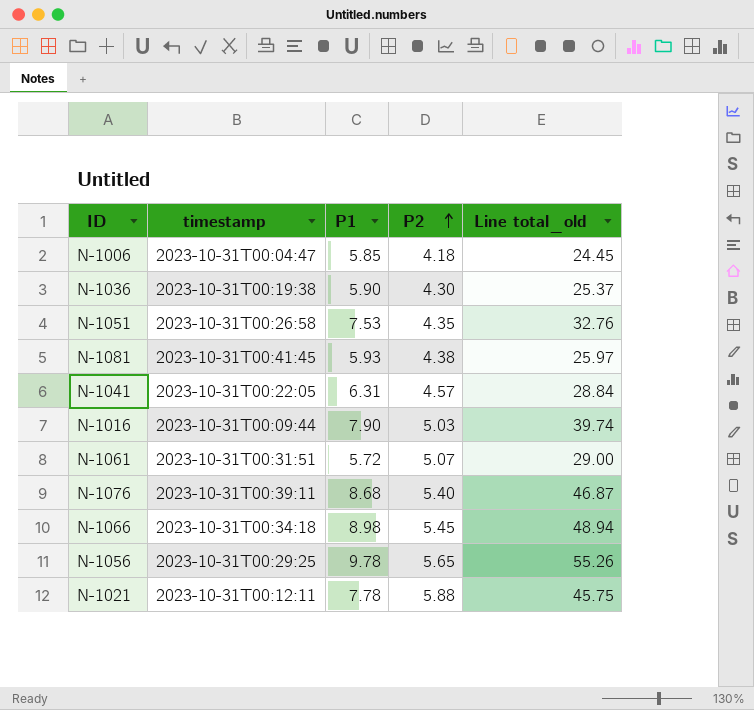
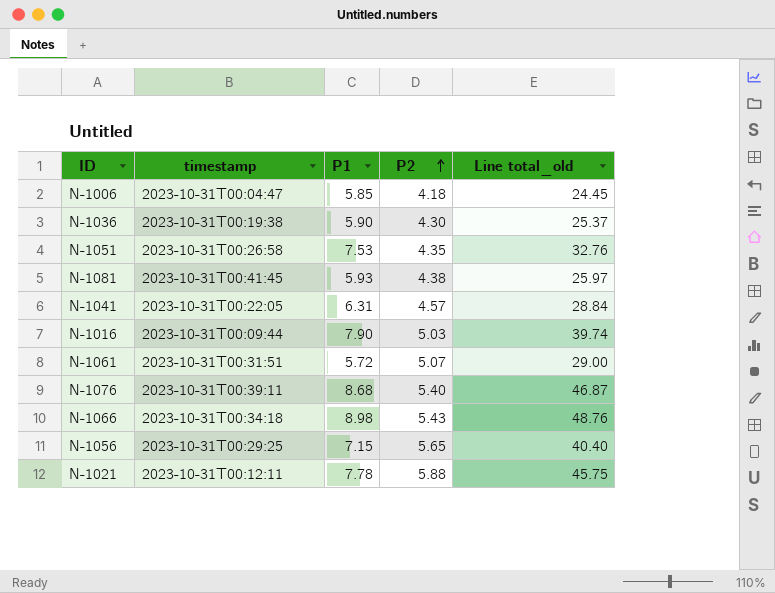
N-1066 | P2: 5.45 -> 5.43
N-1066 | Line total_old: 48.94 -> 48.76
N-1056 | P1: 9.78 -> 7.15
N-1056 | Line total_old: 55.26 -> 40.40

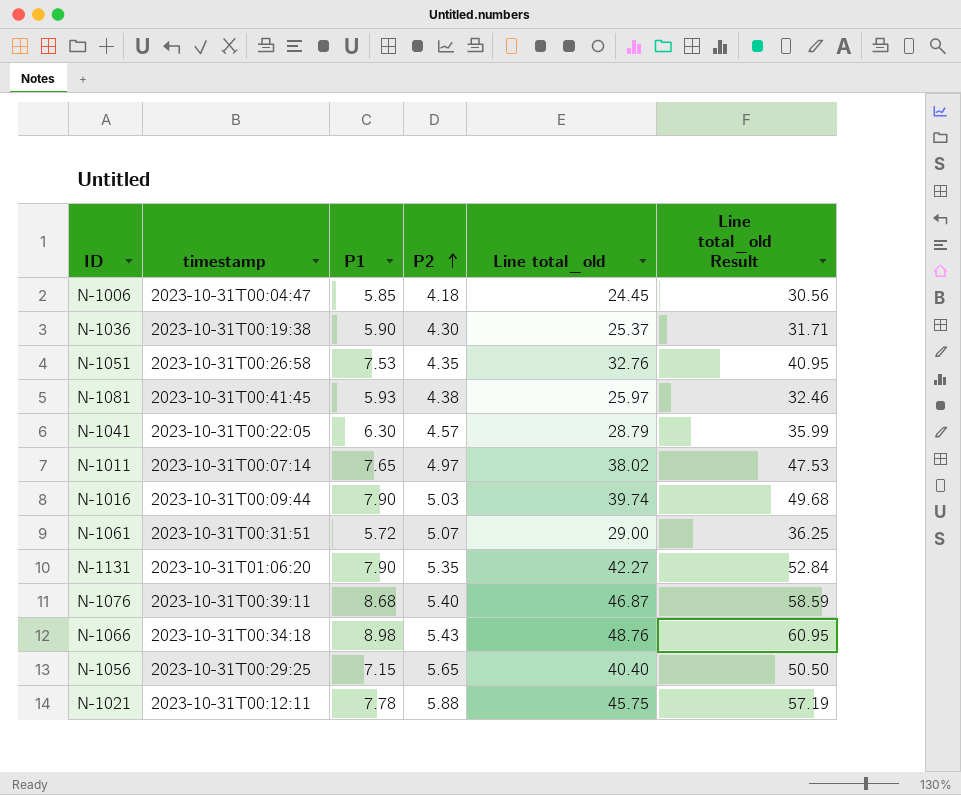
column Line total_old Result | formula: none -> [Line total_old] * 1.25
N-1041 | P1: 6.31 -> 6.30
N-1041 | Line total_old: 28.84 -> 28.79
row N-1011: none -> 2023-10-31T00:07:14 | 7.65 | 4.97 | 38.02 | 47.53
row N-1131: none -> 2023-10-31T01:06:20 | 7.90 | 5.35 | 42.27 | 52.84

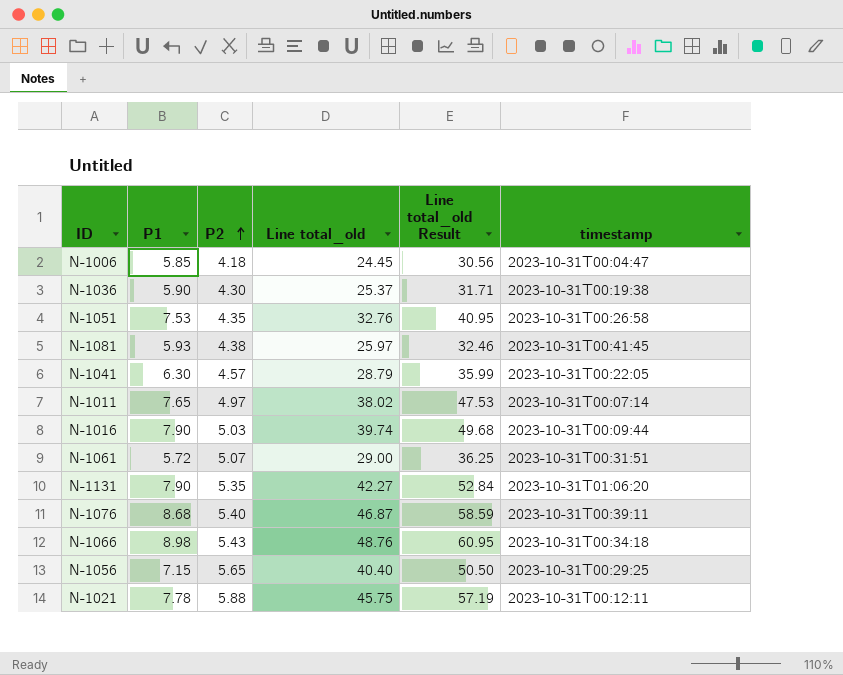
column timestamp | position: 2 -> 6

